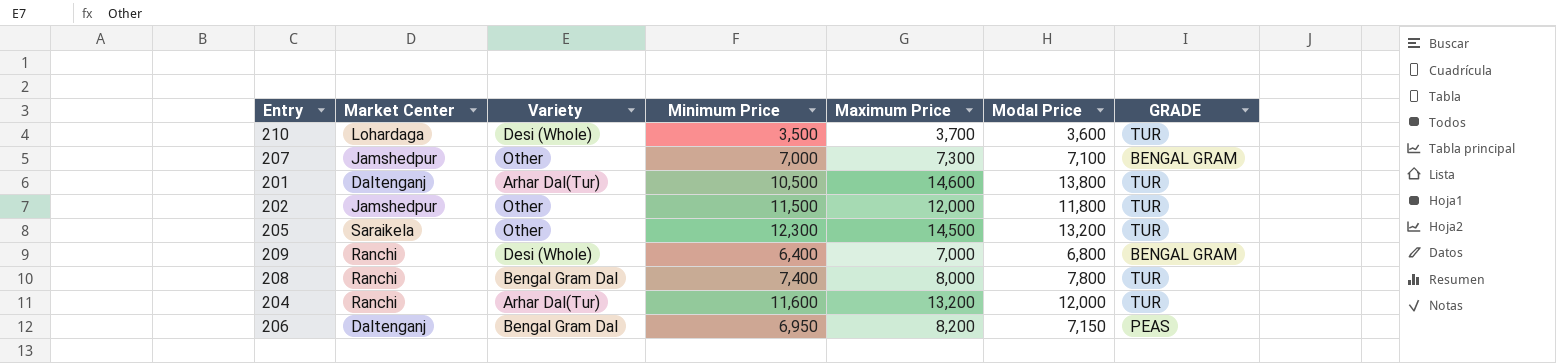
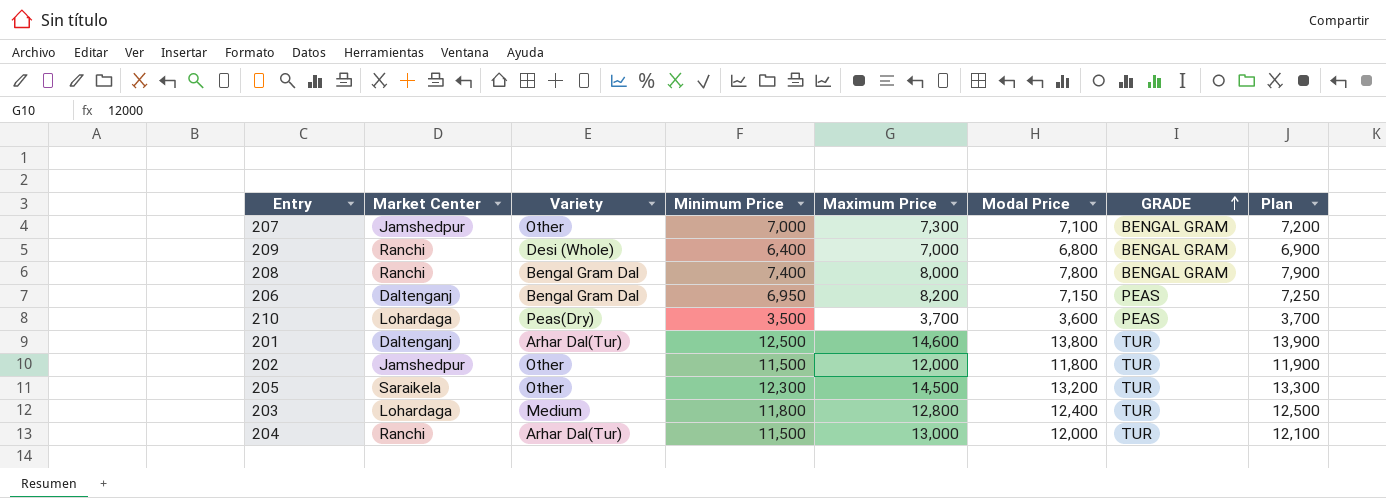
row order: none -> GRADE ascending
column Plan | formula: none -> [Modal Price] + 100
208 | GRADE: TUR -> BENGAL GRAM
210 | Variety: Desi (Whole) -> Peas(Dry)
210 | GRADE: TUR -> PEAS
201 | Minimum Price: 10,500 -> 12,500
row 203: none -> Lohardaga | Medium | 11,800 | 12,800 | 12,400 | TUR | 12,500
204 | Minimum Price: 11,600 -> 11,500
204 | Maximum Price: 13,200 -> 13,000

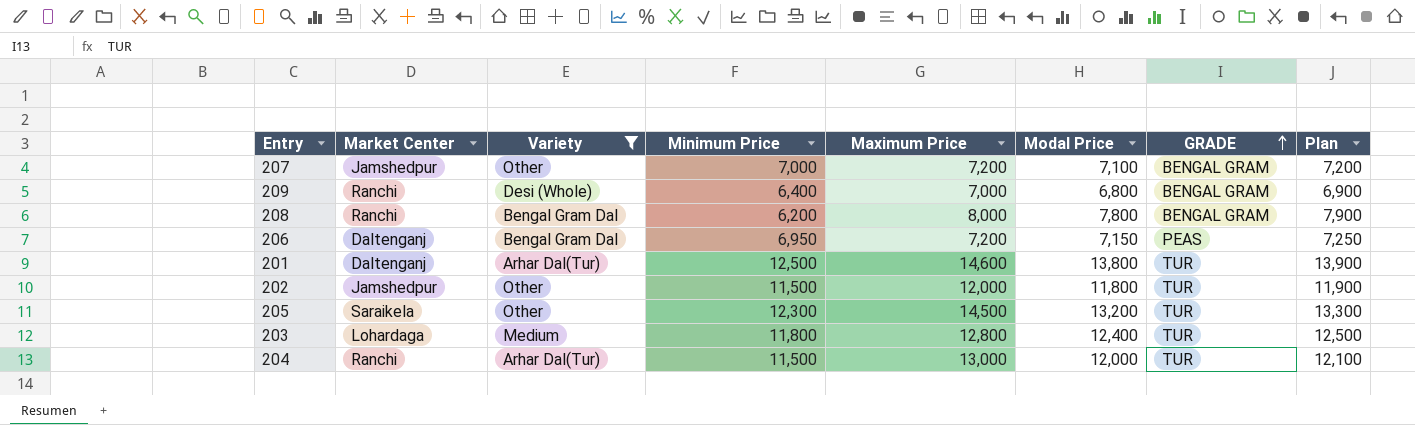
filter: none -> Variety != Peas(Dry)
207 | Maximum Price: 7,300 -> 7,200
208 | Minimum Price: 7,400 -> 6,200
206 | Maximum Price: 8,200 -> 7,200

